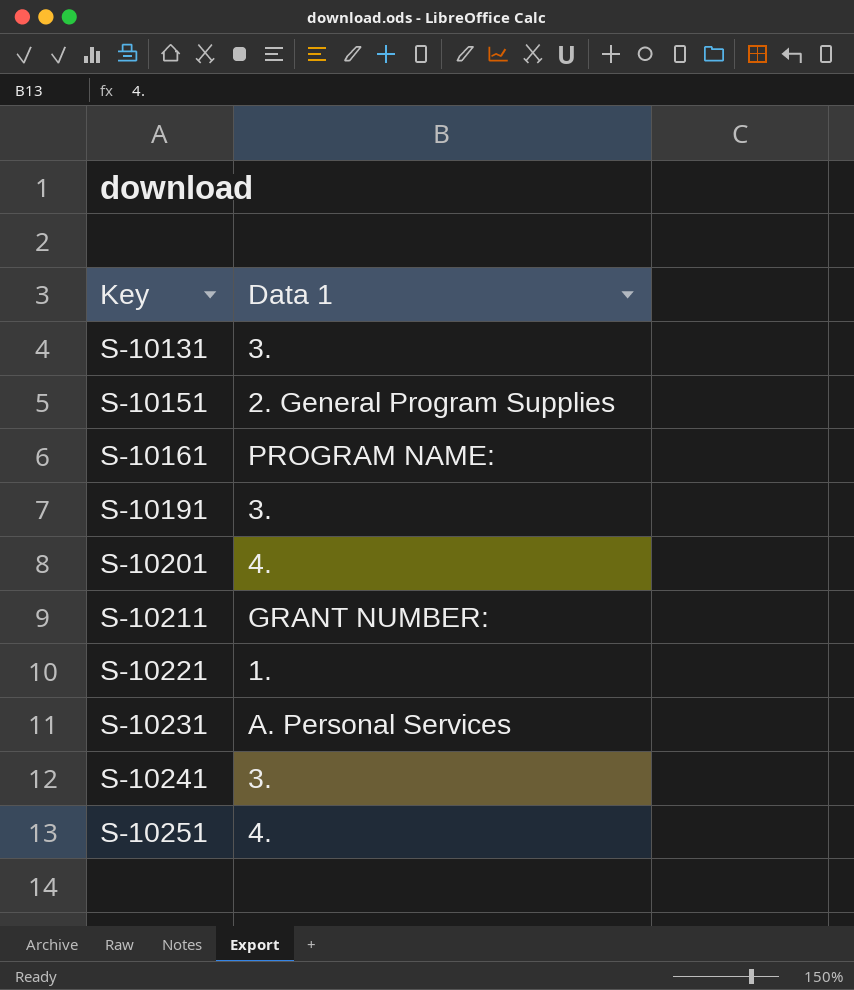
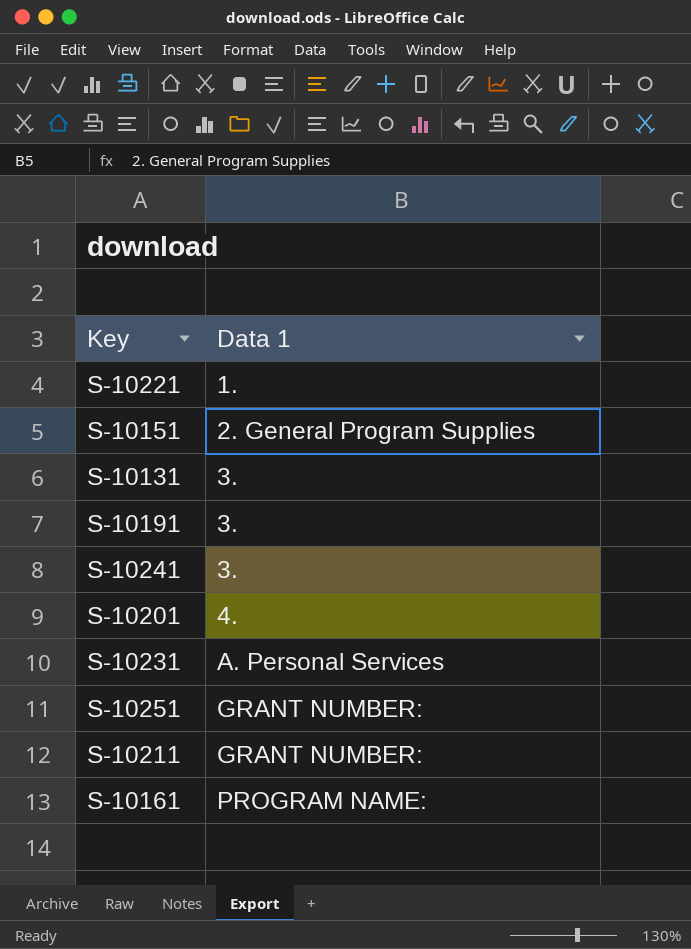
row order: Key ascending -> Data 1 ascending
S-10251 | Data 1: 4. -> GRANT NUMBER:

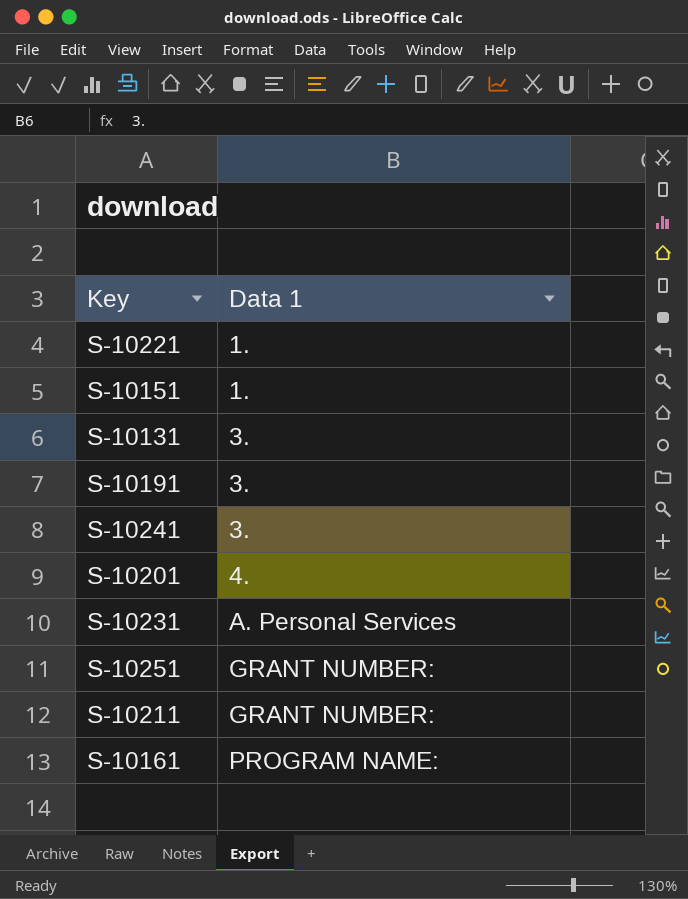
S-10151 | Data 1: 2. General Program Supplies -> 1.

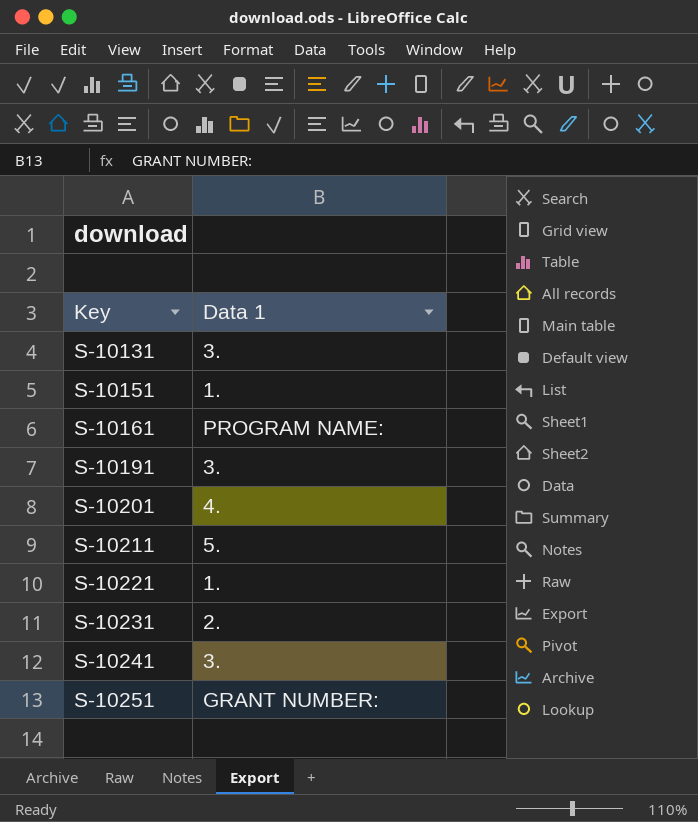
row order: Data 1 ascending -> Key ascending
S-10211 | Data 1: GRANT NUMBER: -> 5.
S-10231 | Data 1: A. Personal Services -> 2.

